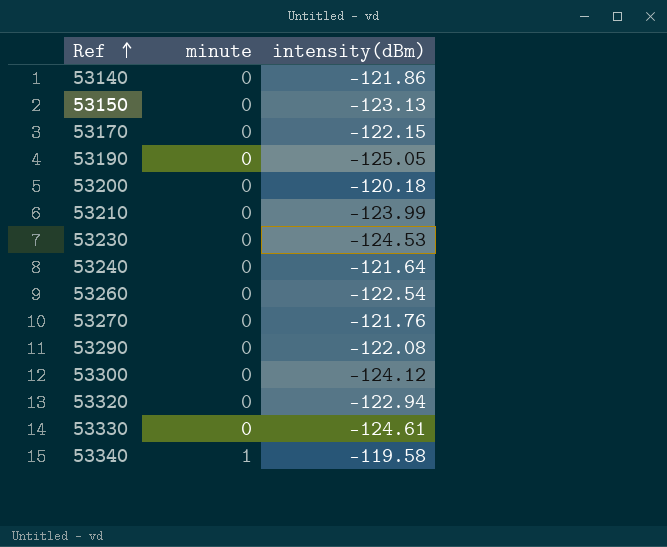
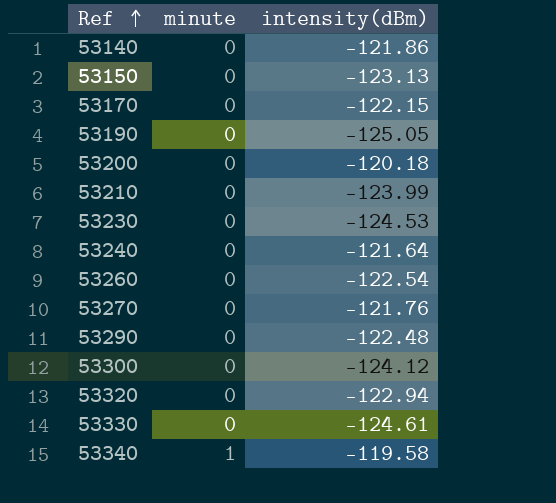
53290 | intensity(dBm): -122.08 -> -122.48

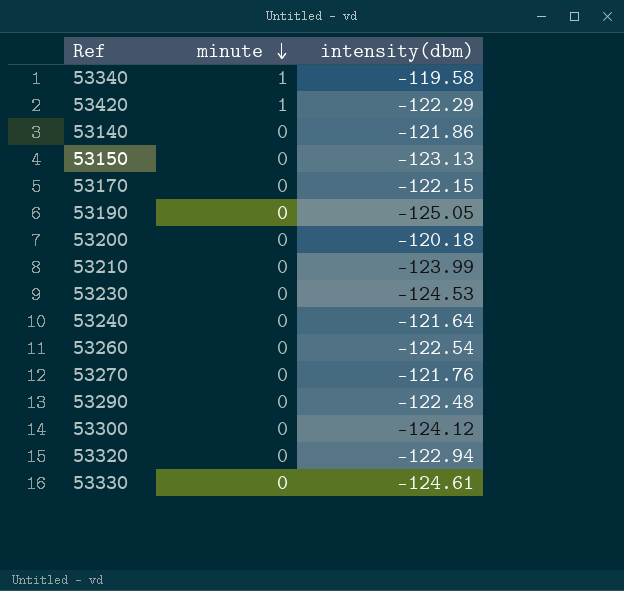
row order: Ref ascending -> minute descending
column name: intensity(dBm) -> intensity(dbm)
row 53420: none -> 1 | -122.29

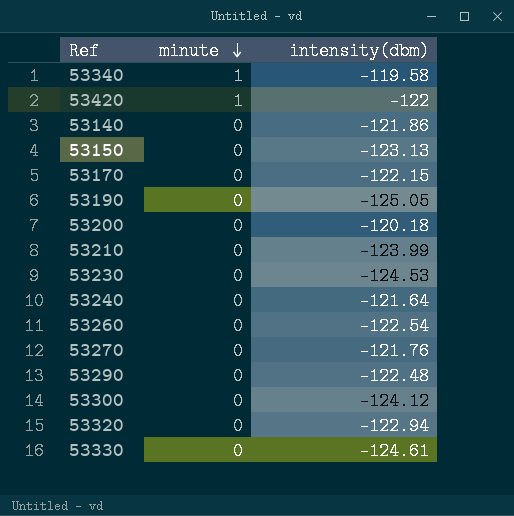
53420 | intensity(dbm): -122.29 -> -122

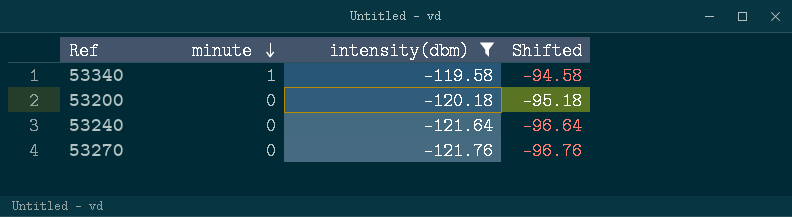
filter: none -> intensity(dbm) >= -121.76
column Shifted | formula: none -> [intensity(dbm)] + 25

